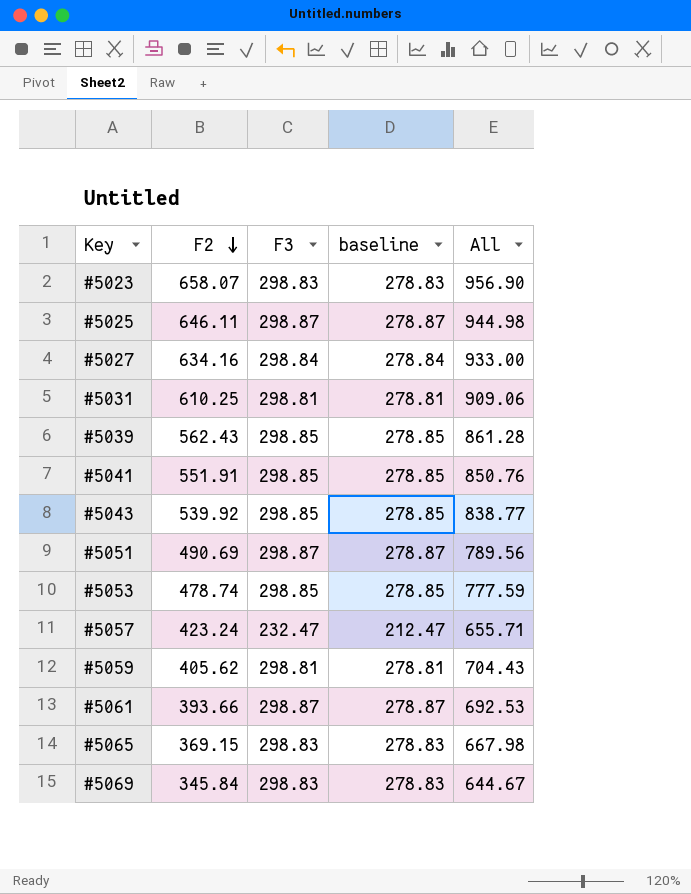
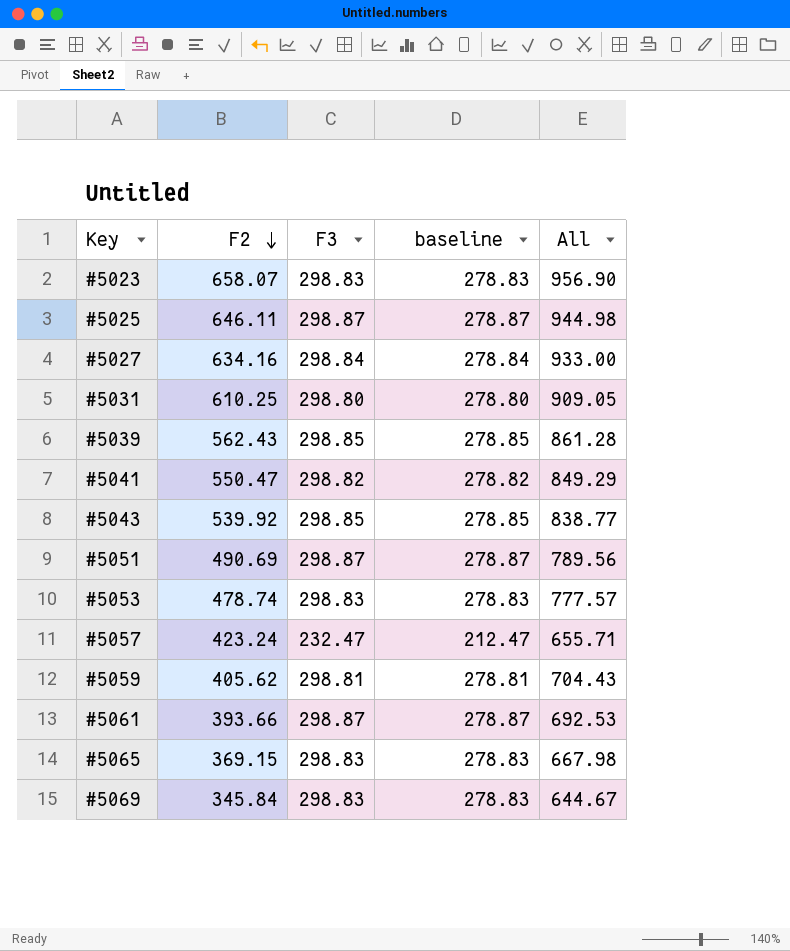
#5031 | F3: 298.81 -> 298.80
#5031 | baseline: 278.81 -> 278.80
#5031 | All: 909.06 -> 909.05
#5041 | F2: 551.91 -> 550.47
#5041 | F3: 298.85 -> 298.82
#5041 | baseline: 278.85 -> 278.82
#5041 | All: 850.76 -> 849.29
#5053 | F3: 298.85 -> 298.83
#5053 | baseline: 278.85 -> 278.83
#5053 | All: 777.59 -> 777.57

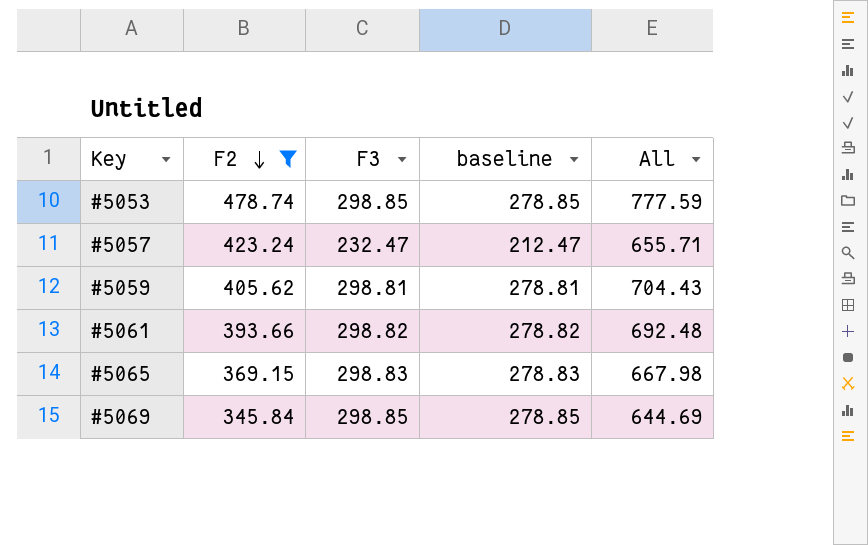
filter: none -> F2 <= 478.74
#5053 | F3: 298.83 -> 298.85
#5053 | baseline: 278.83 -> 278.85
#5053 | All: 777.57 -> 777.59
#5061 | F3: 298.87 -> 298.82
#5061 | baseline: 278.87 -> 278.82
#5061 | All: 692.53 -> 692.48
#5069 | F3: 298.83 -> 298.85
#5069 | baseline: 278.83 -> 278.85
#5069 | All: 644.67 -> 644.69

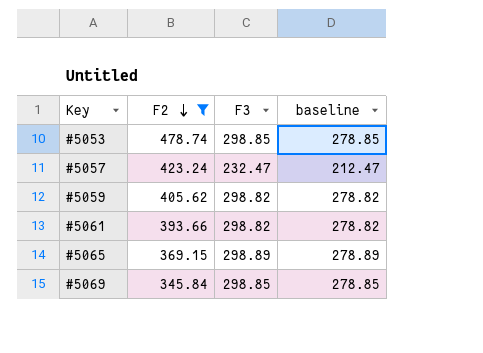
column All | formula: [F2] + [F3] -> none
#5059 | F3: 298.81 -> 298.82
#5059 | baseline: 278.81 -> 278.82
#5065 | F3: 298.83 -> 298.89
#5065 | baseline: 278.83 -> 278.89

